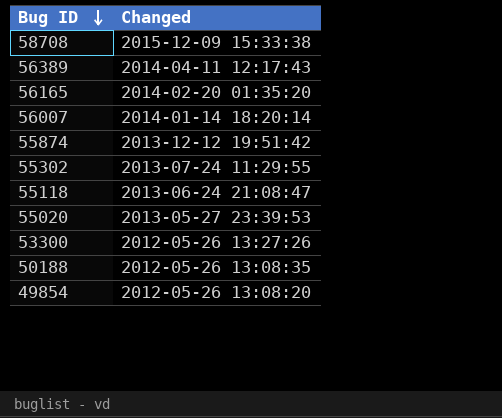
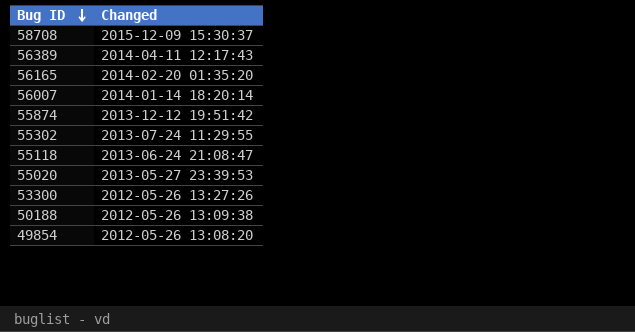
58708 | Changed: 2015-12-09 15:33:38 -> 2015-12-09 15:30:37
50188 | Changed: 2012-05-26 13:08:35 -> 2012-05-26 13:09:38

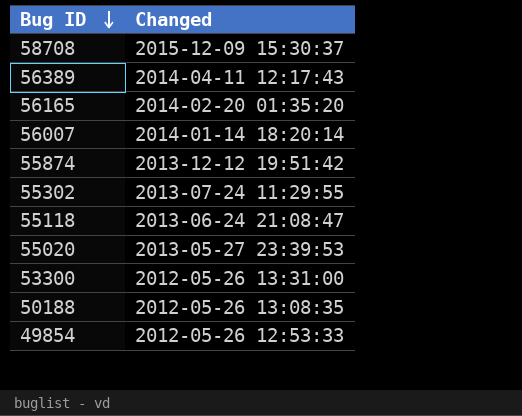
53300 | Changed: 2012-05-26 13:27:26 -> 2012-05-26 13:31:00
50188 | Changed: 2012-05-26 13:09:38 -> 2012-05-26 13:08:35
49854 | Changed: 2012-05-26 13:08:20 -> 2012-05-26 12:53:33

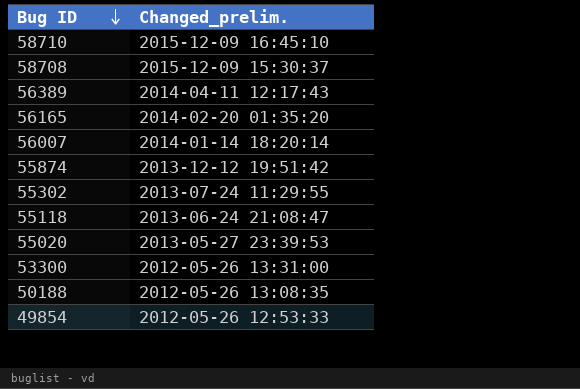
column name: Changed -> Changed_prelim.
row 58710: none -> 2015-12-09 16:45:10

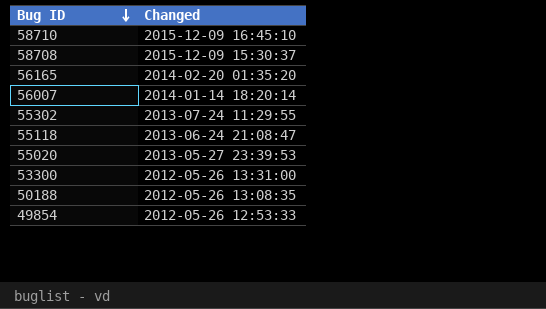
column name: Changed_prelim. -> Changed
row 56389: 2014-04-11 12:17:43 -> none
row 55874: 2013-12-12 19:51:42 -> none

